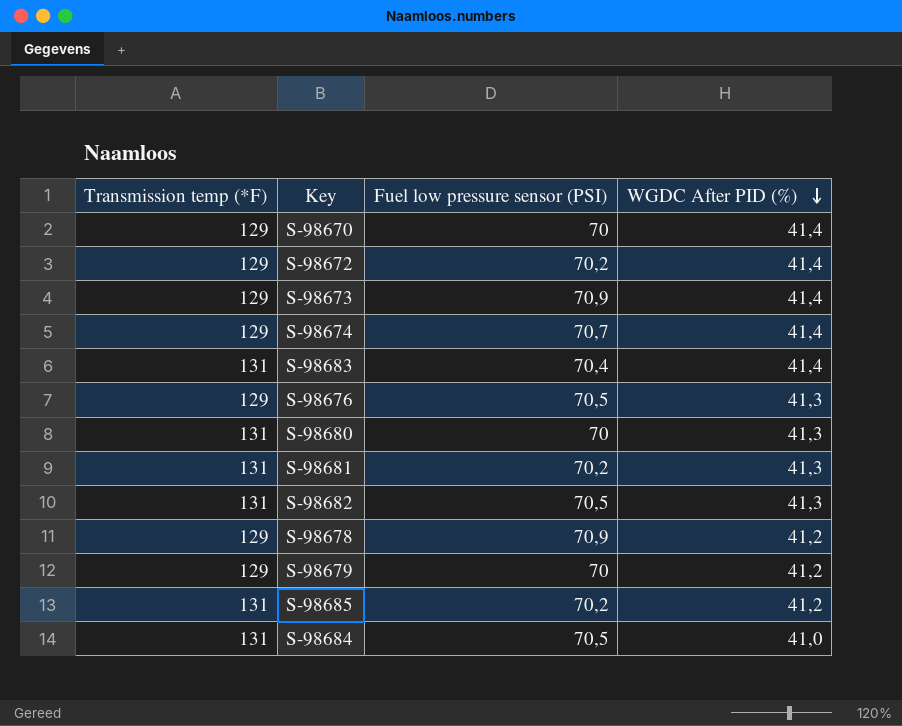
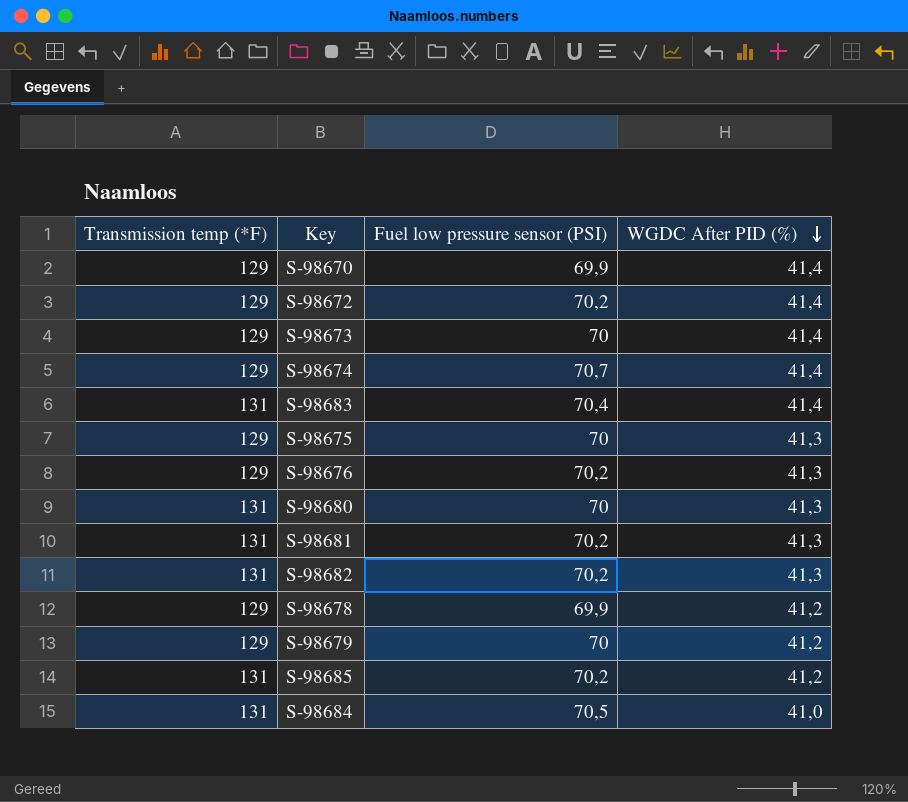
S-98670 | Fuel low pressure sensor (PSI): 70 -> 69,9
S-98673 | Fuel low pressure sensor (PSI): 70,9 -> 70
row S-98675: none -> 129 | 70 | 41,3
S-98676 | Fuel low pressure sensor (PSI): 70,5 -> 70,2
S-98682 | Fuel low pressure sensor (PSI): 70,5 -> 70,2
S-98678 | Fuel low pressure sensor (PSI): 70,9 -> 69,9

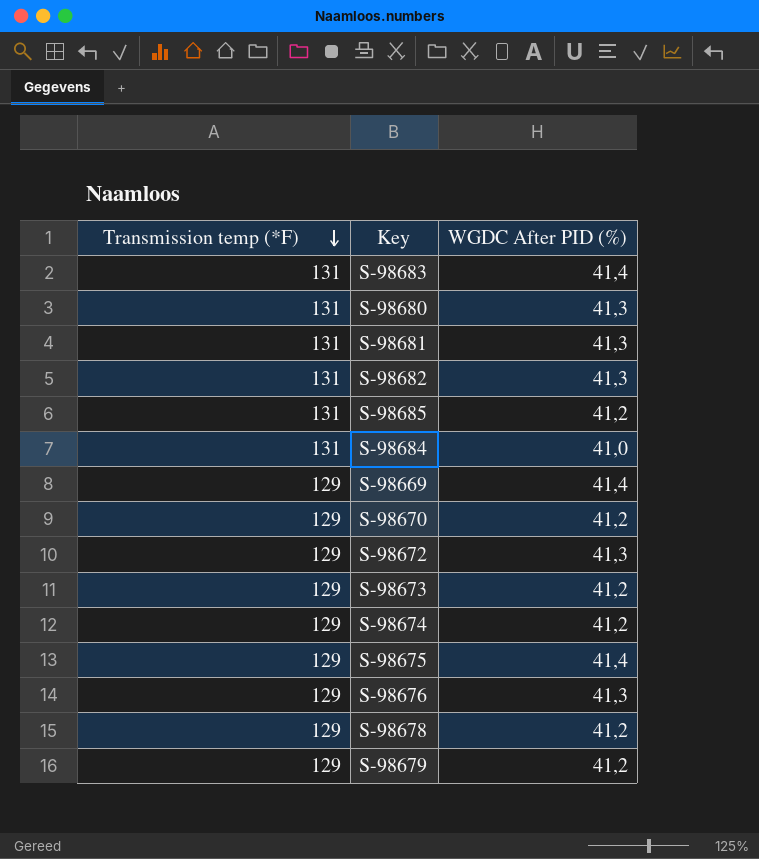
row order: WGDC After PID (%) descending -> Transmission temp (*F) descending
column Fuel low pressure sensor (PSI) | position: 3 -> none
row S-98669: none -> 129 | 41,4
S-98670 | WGDC After PID (%): 41,4 -> 41,2
S-98672 | WGDC After PID (%): 41,4 -> 41,3
S-98673 | WGDC After PID (%): 41,4 -> 41,2
S-98674 | WGDC After PID (%): 41,4 -> 41,2
S-98675 | WGDC After PID (%): 41,3 -> 41,4

